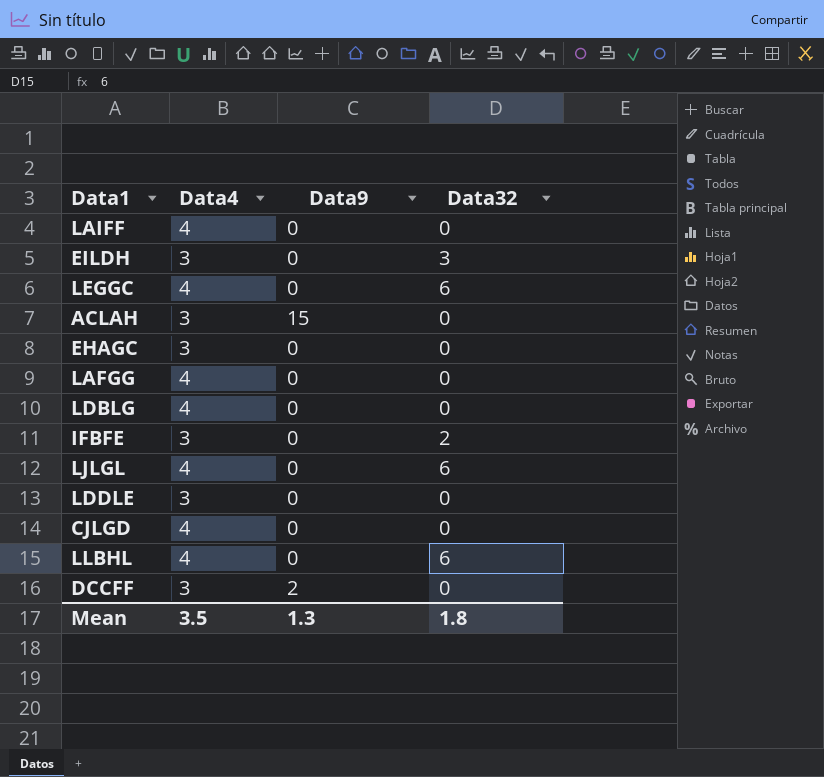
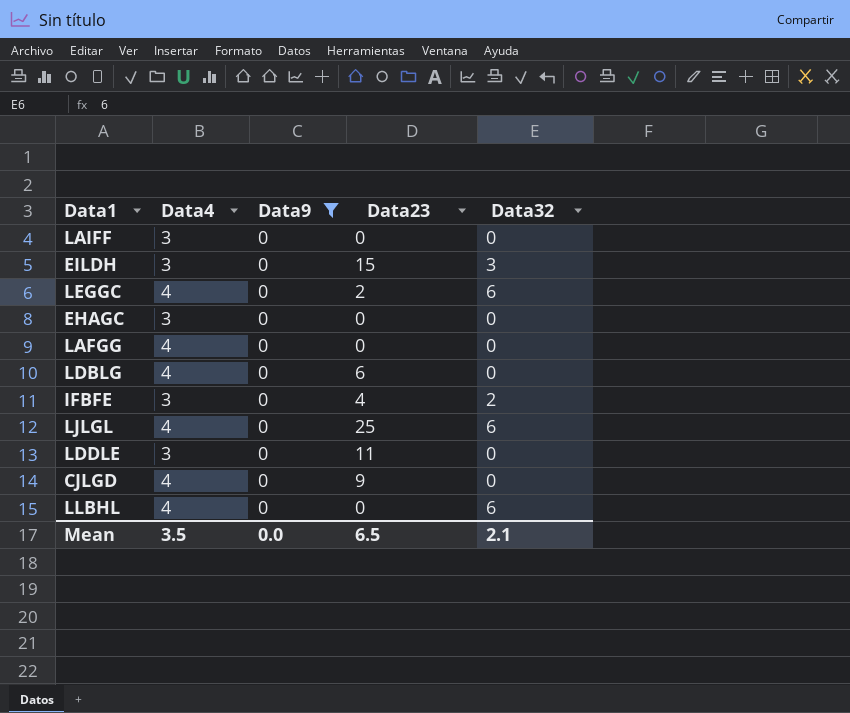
filter: none -> Data9 = 0
column Data23 | position: none -> 4
LAIFF | Data4: 4 -> 3
Mean | Data9: 1.3 -> 0.0
Mean | Data32: 1.8 -> 2.1

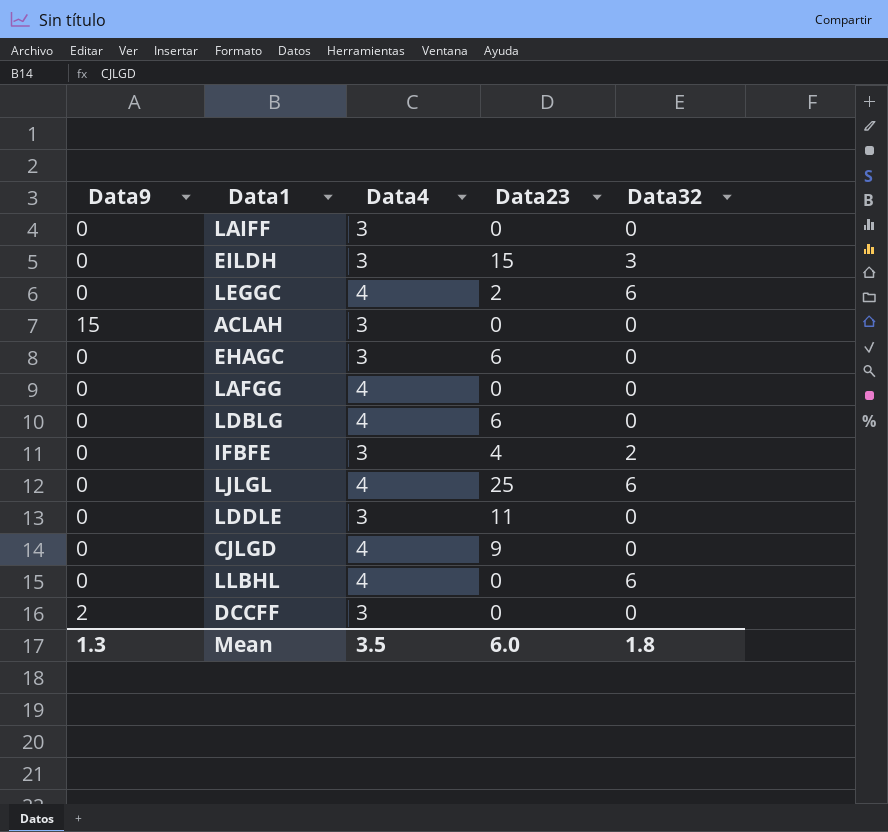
filter: Data9 = 0 -> none
column Data9 | position: 3 -> 1
EHAGC | Data23: 0 -> 6
Mean | Data9: 0.0 -> 1.3
Mean | Data23: 6.5 -> 6.0
Mean | Data32: 2.1 -> 1.8

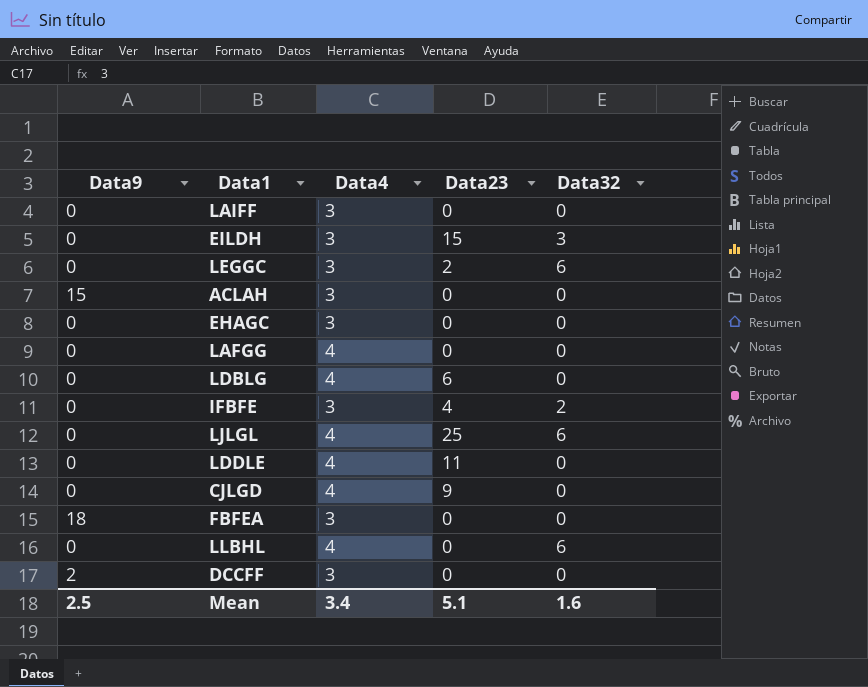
LEGGC | Data4: 4 -> 3
EHAGC | Data23: 6 -> 0
LDDLE | Data4: 3 -> 4
row FBFEA: none -> 18 | 3 | 0 | 0
Mean | Data9: 1.3 -> 2.5
Mean | Data4: 3.5 -> 3.4
Mean | Data23: 6.0 -> 5.1
Mean | Data32: 1.8 -> 1.6

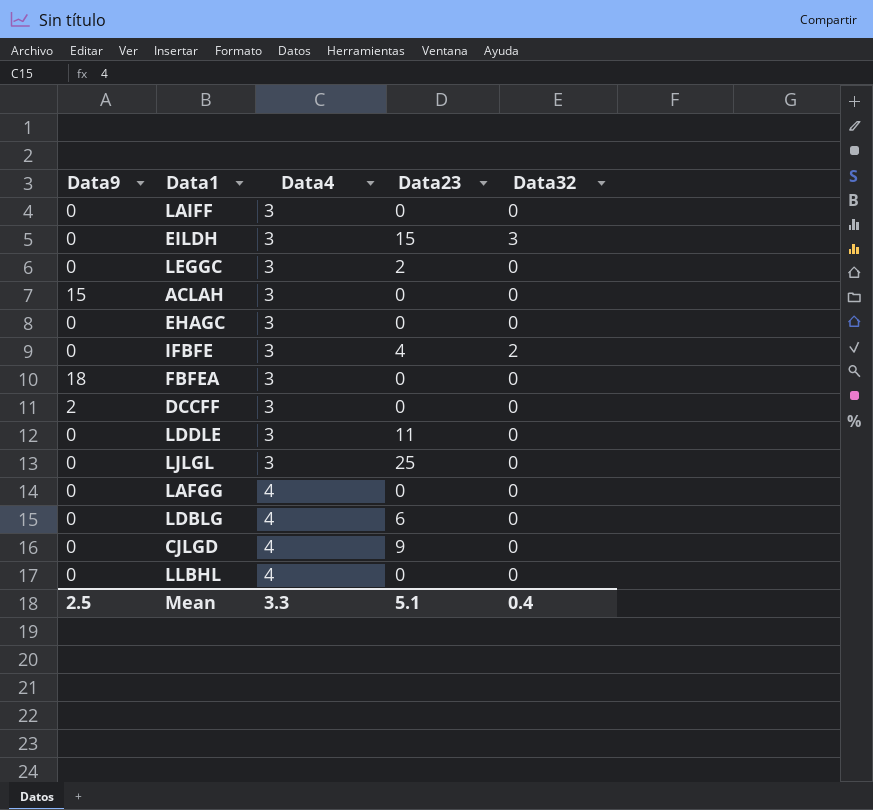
row order: none -> Data4 ascending
LEGGC | Data32: 6 -> 0
LDDLE | Data4: 4 -> 3
LJLGL | Data4: 4 -> 3
LJLGL | Data32: 6 -> 0
LLBHL | Data32: 6 -> 0
Mean | Data4: 3.4 -> 3.3
Mean | Data32: 1.6 -> 0.4

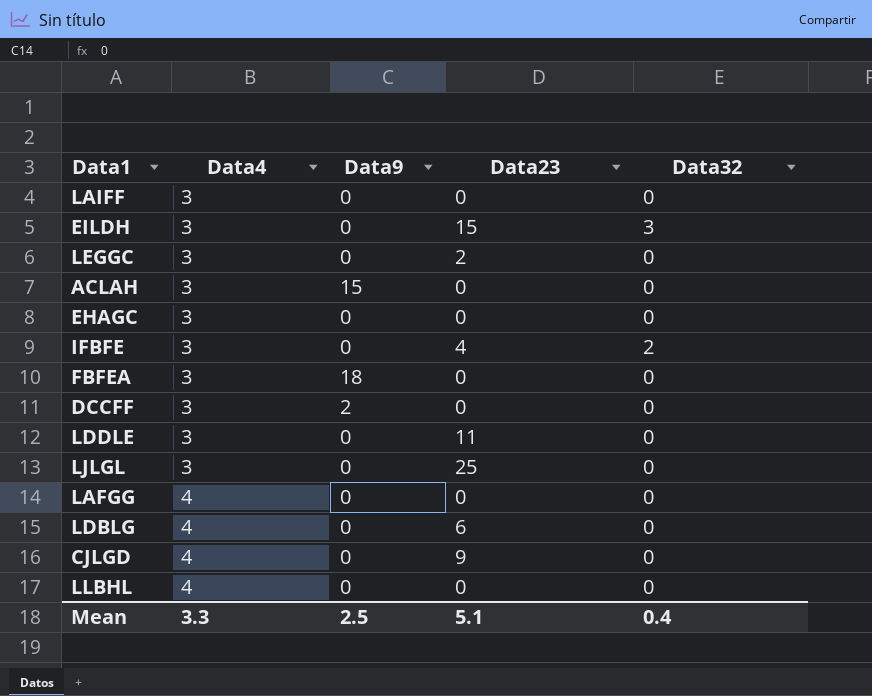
column Data9 | position: 1 -> 3

